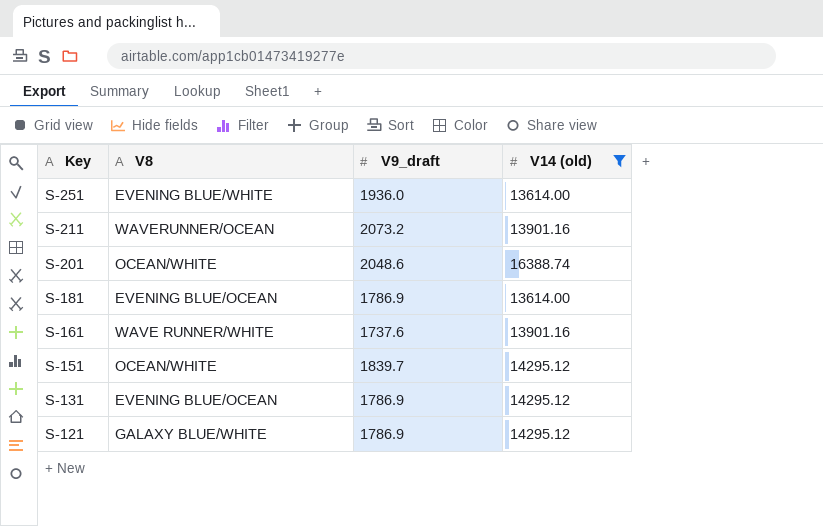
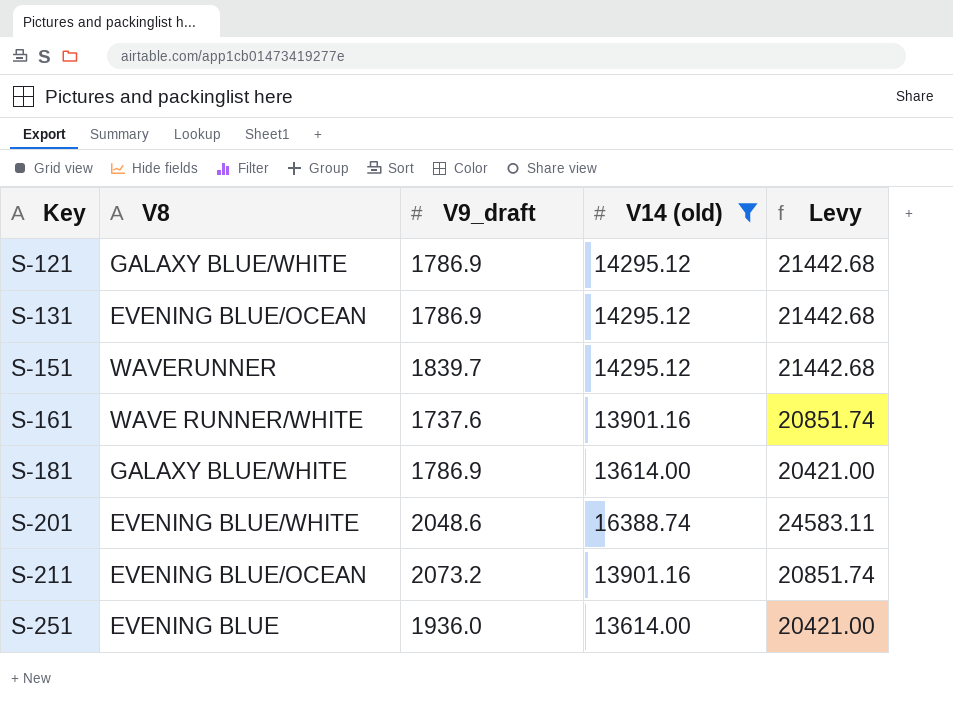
row order: Key descending -> Key ascending
column Levy | formula: none -> [V14 (old)] * 1.5
S-151 | V8: OCEAN/WHITE -> WAVERUNNER
S-181 | V8: EVENING BLUE/OCEAN -> GALAXY BLUE/WHITE
S-201 | V8: OCEAN/WHITE -> EVENING BLUE/WHITE
S-211 | V8: WAVERUNNER/OCEAN -> EVENING BLUE/OCEAN
S-251 | V8: EVENING BLUE/WHITE -> EVENING BLUE

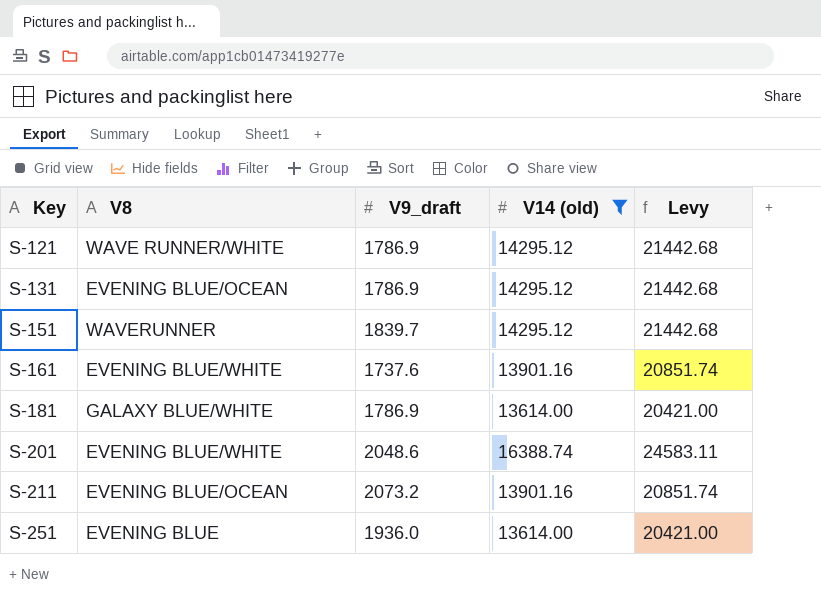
S-121 | V8: GALAXY BLUE/WHITE -> WAVE RUNNER/WHITE
S-161 | V8: WAVE RUNNER/WHITE -> EVENING BLUE/WHITE

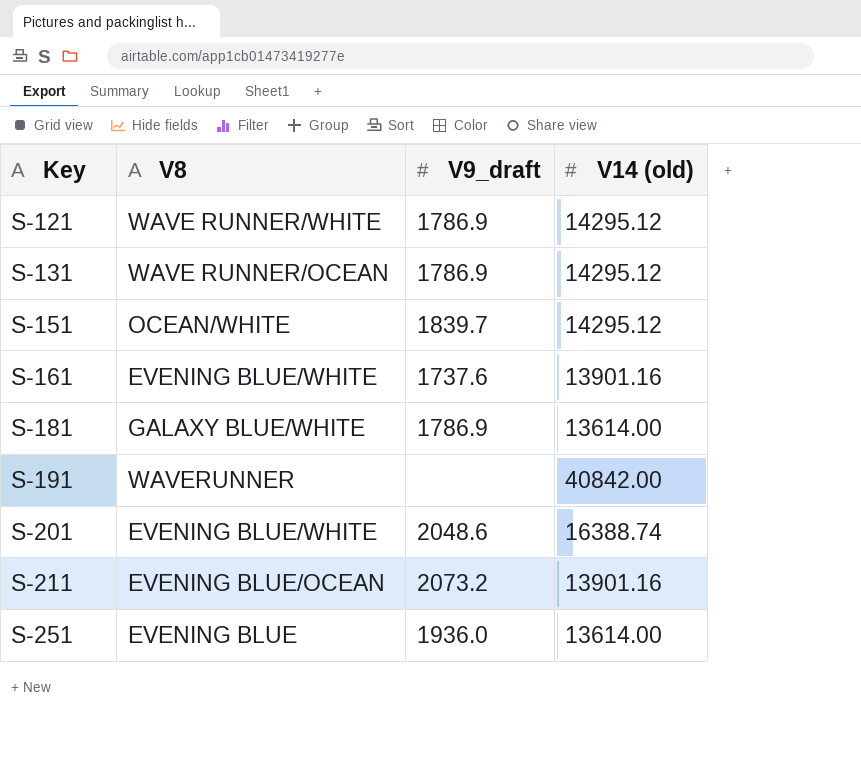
filter: V14 (old) != 40842.00 -> none
column Levy | formula: [V14 (old)] * 1.5 -> none
S-131 | V8: EVENING BLUE/OCEAN -> WAVE RUNNER/OCEAN
S-151 | V8: WAVERUNNER -> OCEAN/WHITE

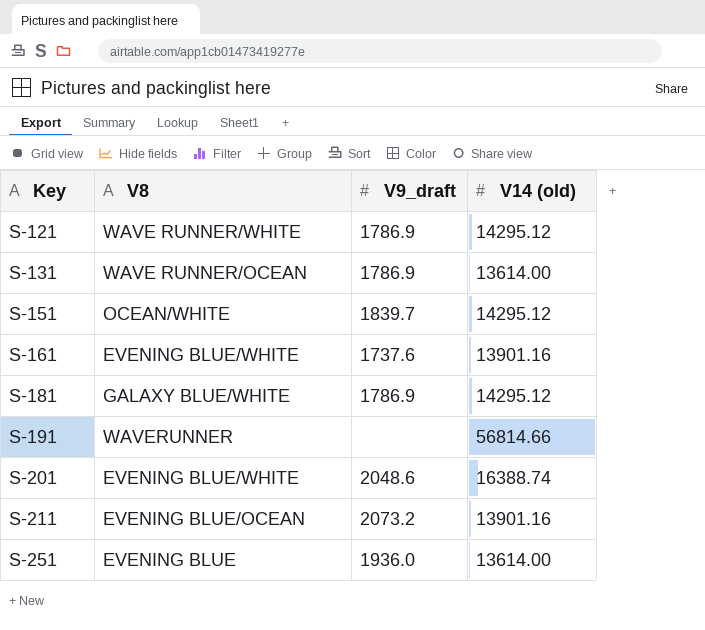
S-131 | V14 (old): 14295.12 -> 13614.00
S-181 | V14 (old): 13614.00 -> 14295.12
S-191 | V14 (old): 40842.00 -> 56814.66

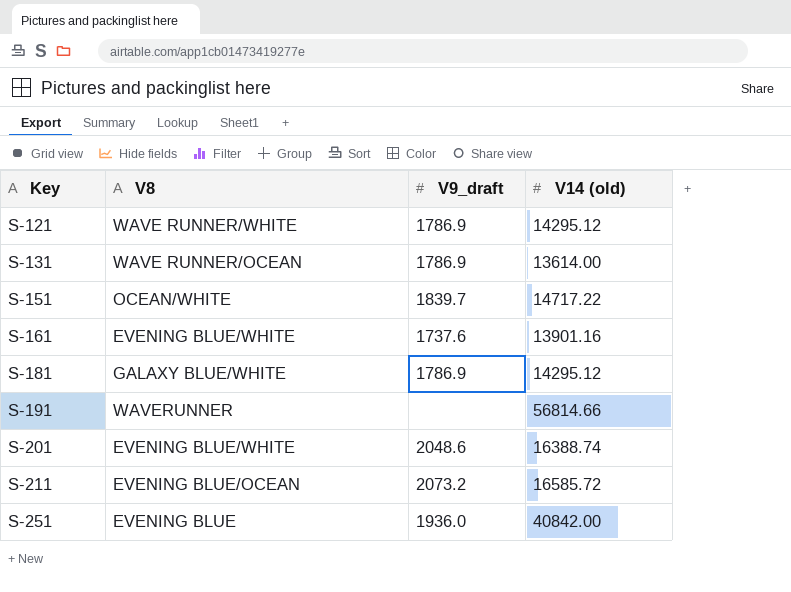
S-151 | V14 (old): 14295.12 -> 14717.22
S-211 | V14 (old): 13901.16 -> 16585.72
S-251 | V14 (old): 13614.00 -> 40842.00

